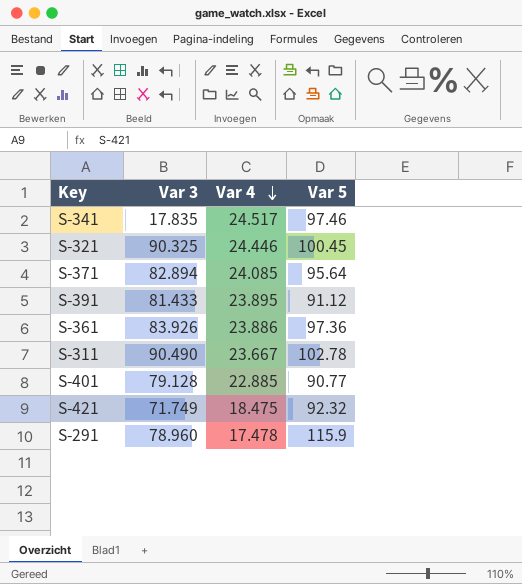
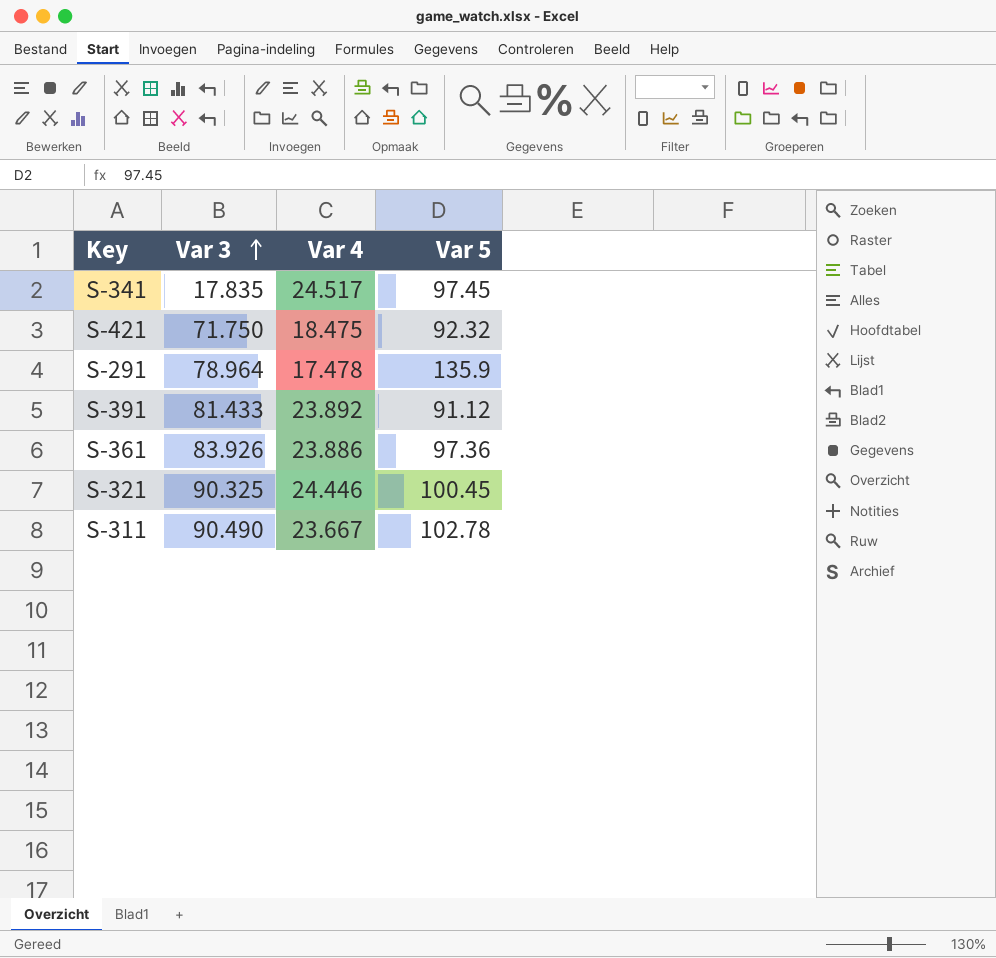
row order: Var 4 descending -> Var 3 ascending
row S-371: 82.894 | 24.085 | 95.64 -> none
row S-401: 79.128 | 22.885 | 90.77 -> none
S-341 | Var 5: 97.46 -> 97.45
S-421 | Var 3: 71.749 -> 71.750
S-291 | Var 3: 78.960 -> 78.964
S-291 | Var 5: 115.9 -> 135.9
S-391 | Var 4: 23.895 -> 23.892

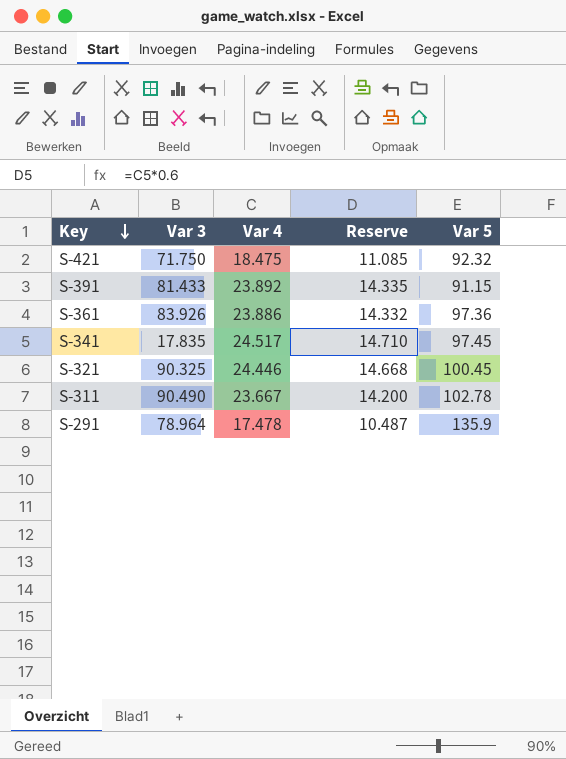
row order: Var 3 ascending -> Key descending
column Reserve | formula: none -> [Var 4] * 0.6
S-391 | Var 5: 91.12 -> 91.15

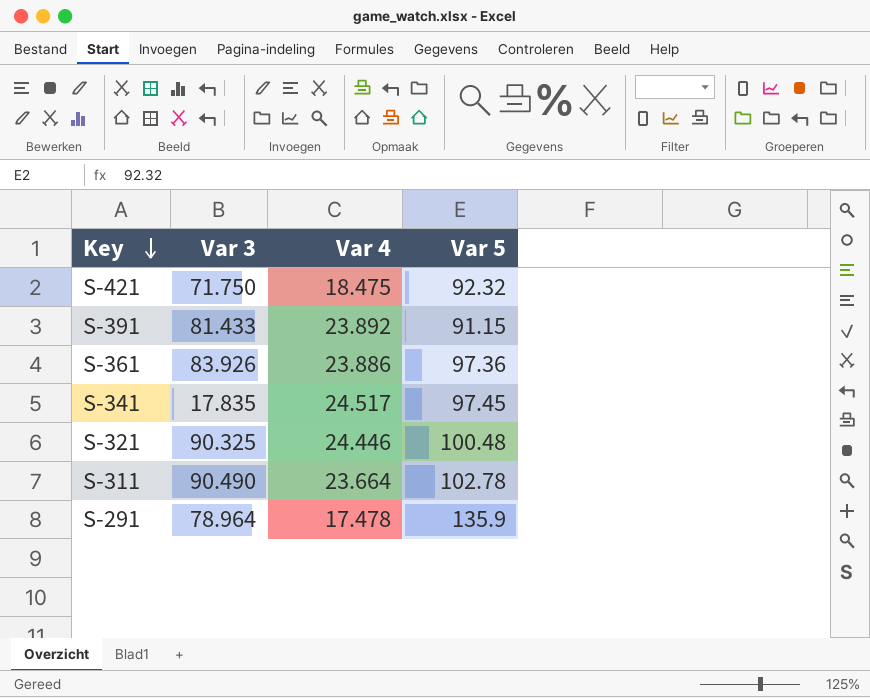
column Reserve | formula: [Var 4] * 0.6 -> none
S-321 | Var 5: 100.45 -> 100.48
S-311 | Var 4: 23.667 -> 23.664

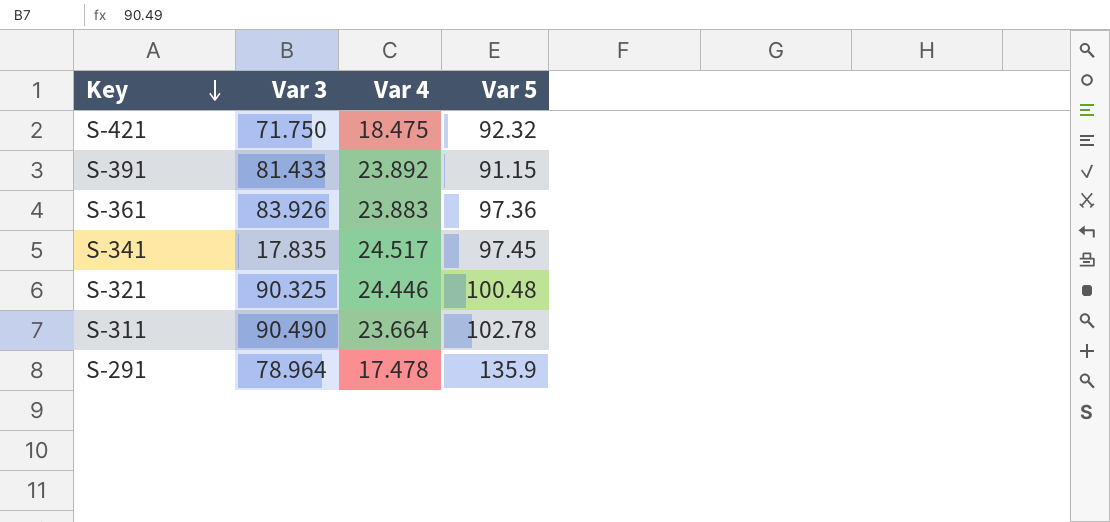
S-361 | Var 4: 23.886 -> 23.883

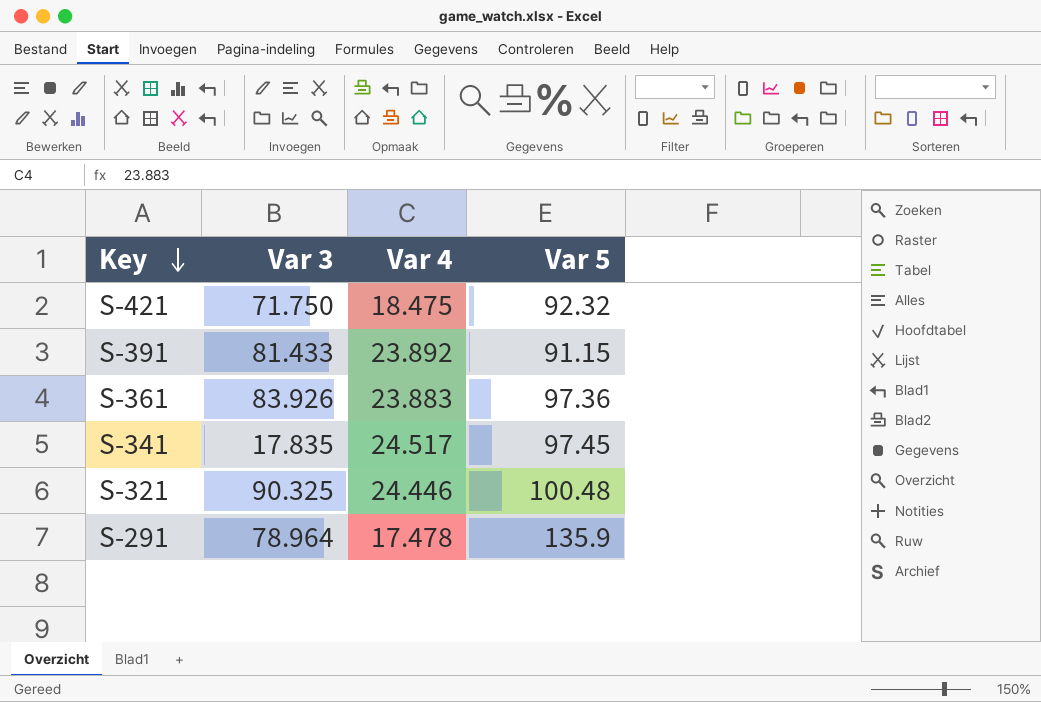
row S-311: 90.490 | 23.664 | 102.78 -> none

